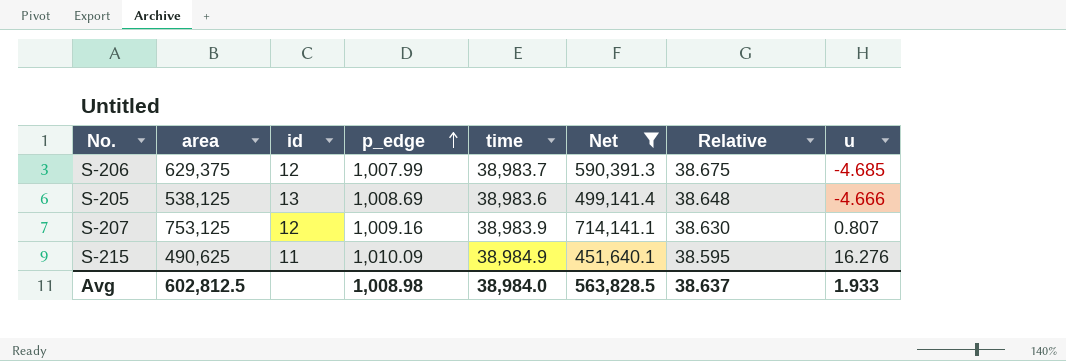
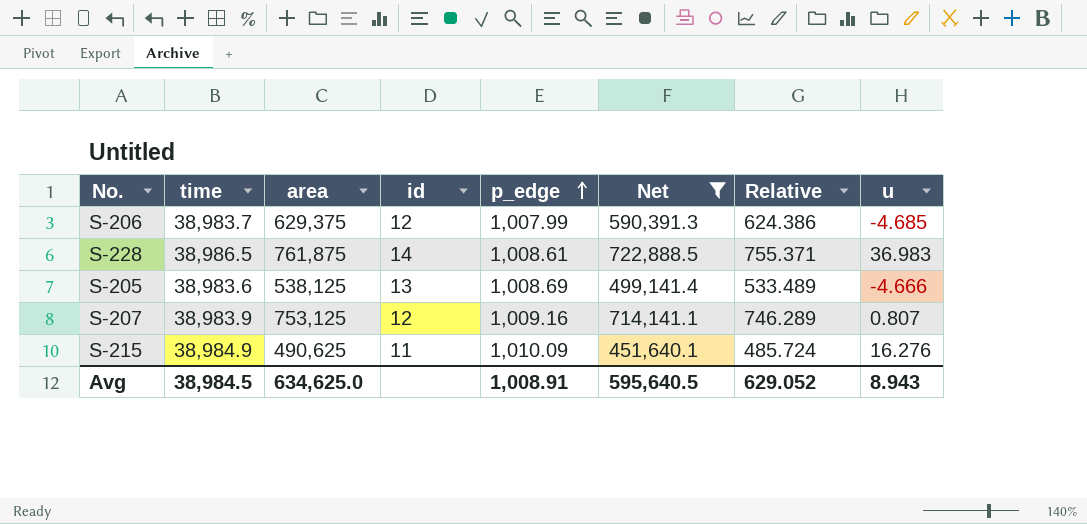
column time | position: 5 -> 2
column Relative | formula: [time] / [p_edge] -> [area] / [p_edge]
row S-228: none -> 38,986.5 | 761,875 | 14 | 1,008.61 | 722,888.5 | 755.371 | 36.983
Avg | time: 38,984.0 -> 38,984.5
Avg | area: 602,812.5 -> 634,625.0
Avg | p_edge: 1,008.98 -> 1,008.91
Avg | Net: 563,828.5 -> 595,640.5
Avg | Relative: 38.637 -> 629.052
Avg | u: 1.933 -> 8.943

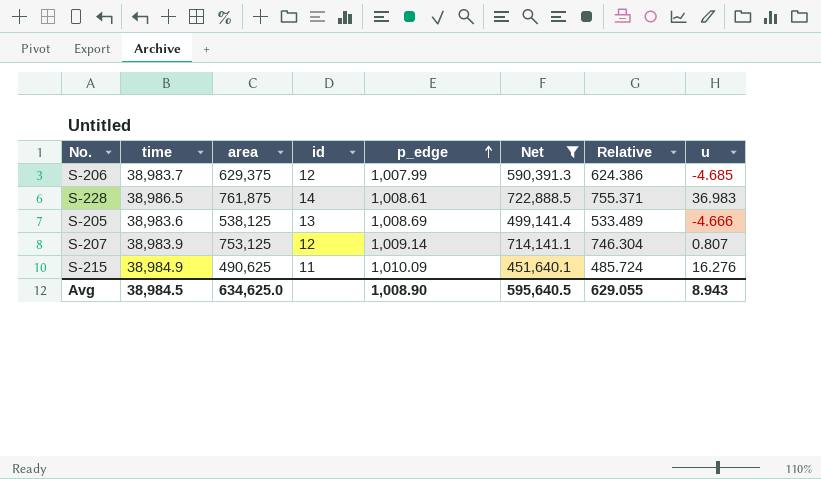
S-207 | p_edge: 1,009.16 -> 1,009.14
S-207 | Relative: 746.289 -> 746.304
Avg | p_edge: 1,008.91 -> 1,008.90
Avg | Relative: 629.052 -> 629.055

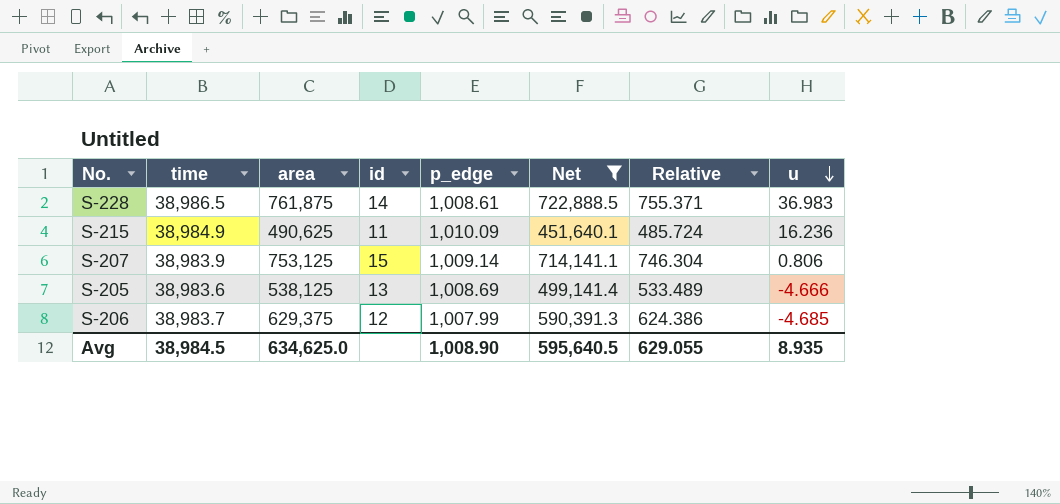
row order: p_edge ascending -> u descending
S-215 | u: 16.276 -> 16.236
S-207 | id: 12 -> 15
S-207 | u: 0.807 -> 0.806
Avg | u: 8.943 -> 8.935

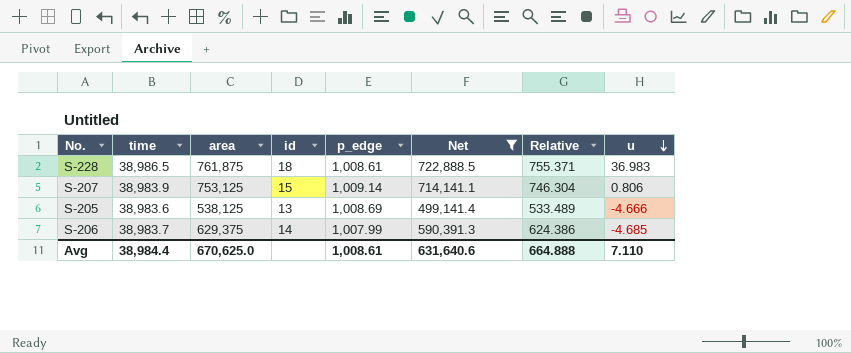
row S-215: 38,984.9 | 490,625 | 11 | 1,010.09 | 451,640.1 | 485.724 | 16.236 -> none
S-228 | id: 14 -> 18
S-206 | id: 12 -> 14
Avg | time: 38,984.5 -> 38,984.4
Avg | area: 634,625.0 -> 670,625.0
Avg | p_edge: 1,008.90 -> 1,008.61
Avg | Net: 595,640.5 -> 631,640.6
Avg | Relative: 629.055 -> 664.888
Avg | u: 8.935 -> 7.110

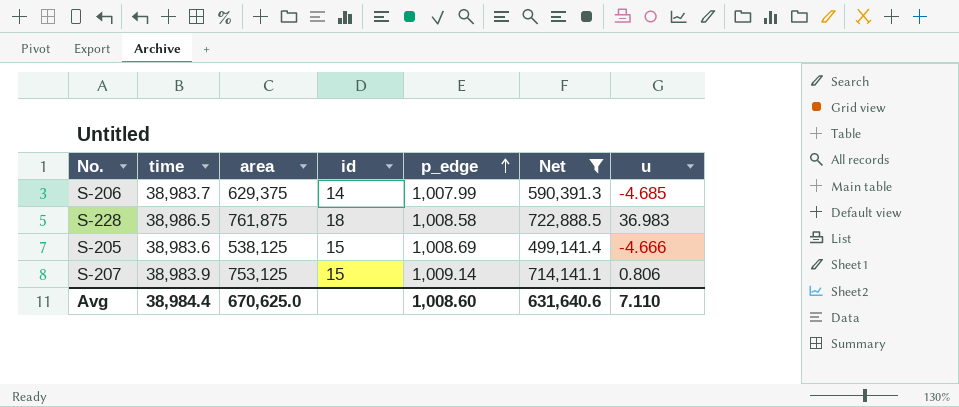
row order: u descending -> p_edge ascending
column Relative | formula: [area] / [p_edge] -> none
S-228 | p_edge: 1,008.61 -> 1,008.58
S-205 | id: 13 -> 15
Avg | p_edge: 1,008.61 -> 1,008.60

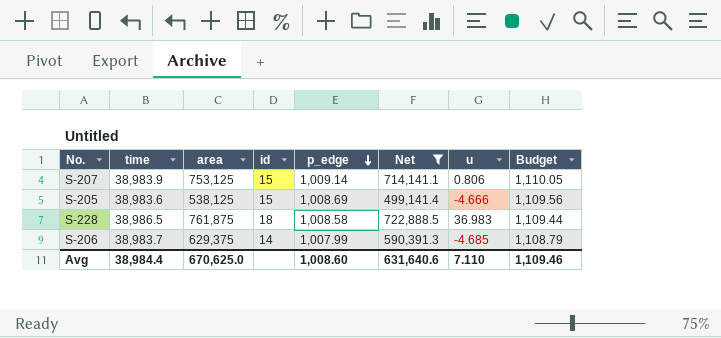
row order: p_edge ascending -> p_edge descending
column Budget | formula: none -> [p_edge] * 1.1

